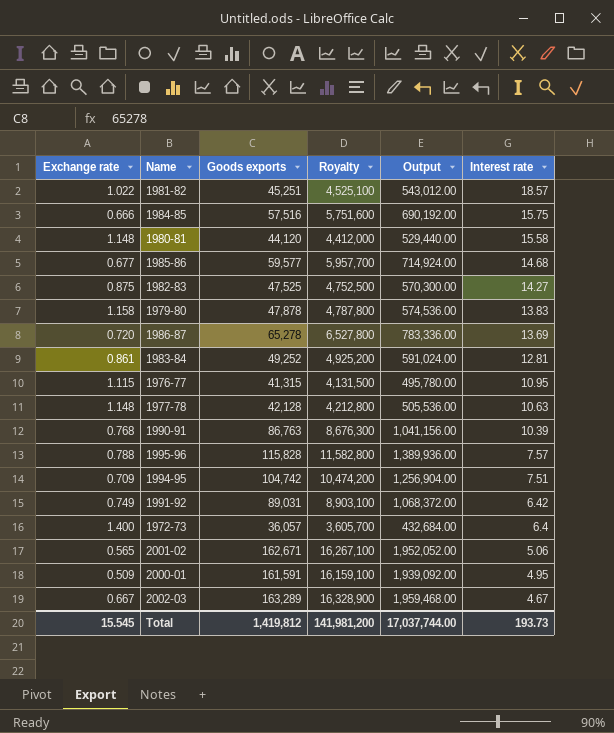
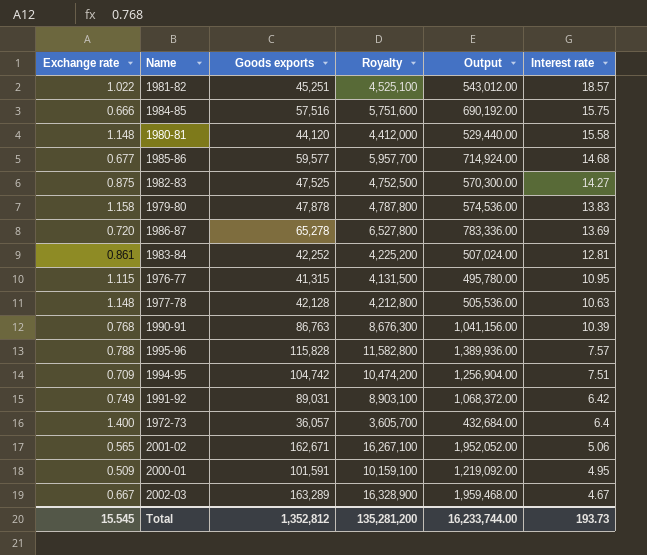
1983-84 | Goods exports: 49,252 -> 42,252
1983-84 | Royalty: 4,925,200 -> 4,225,200
1983-84 | Output: 591,024.00 -> 507,024.00
2000-01 | Goods exports: 161,591 -> 101,591
2000-01 | Royalty: 16,159,100 -> 10,159,100
2000-01 | Output: 1,939,092.00 -> 1,219,092.00
Total | Goods exports: 1,419,812 -> 1,352,812
Total | Royalty: 141,981,200 -> 135,281,200
Total | Output: 17,037,744.00 -> 16,233,744.00

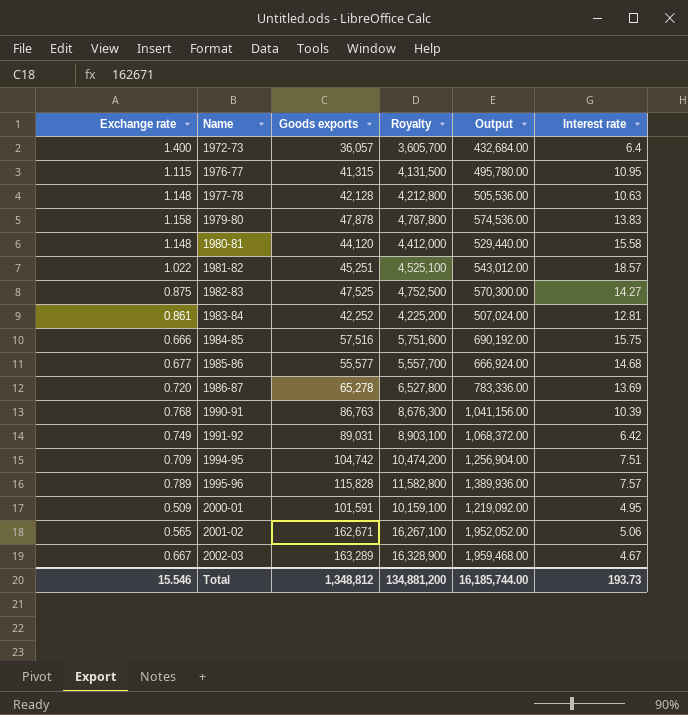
row order: Interest rate descending -> Name ascending
1985-86 | Goods exports: 59,577 -> 55,577
1985-86 | Royalty: 5,957,700 -> 5,557,700
1985-86 | Output: 714,924.00 -> 666,924.00
1995-96 | Exchange rate: 0.788 -> 0.789
Total | Exchange rate: 15.545 -> 15.546
Total | Goods exports: 1,352,812 -> 1,348,812
Total | Royalty: 135,281,200 -> 134,881,200
Total | Output: 16,233,744.00 -> 16,185,744.00

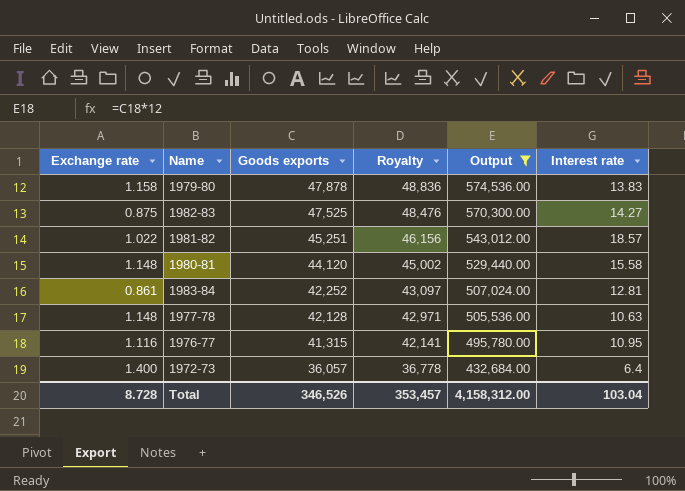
filter: none -> Output <= 574,536.00
row order: Name ascending -> Goods exports descending
column Royalty | formula: [Goods exports] * 100 -> [Goods exports] * 1.02
1976-77 | Exchange rate: 1.115 -> 1.116
Total | Exchange rate: 15.546 -> 8.728
Total | Goods exports: 1,348,812 -> 346,526
Total | Royalty: 134,881,200 -> 353,457
Total | Output: 16,185,744.00 -> 4,158,312.00
Total | Interest rate: 193.73 -> 103.04

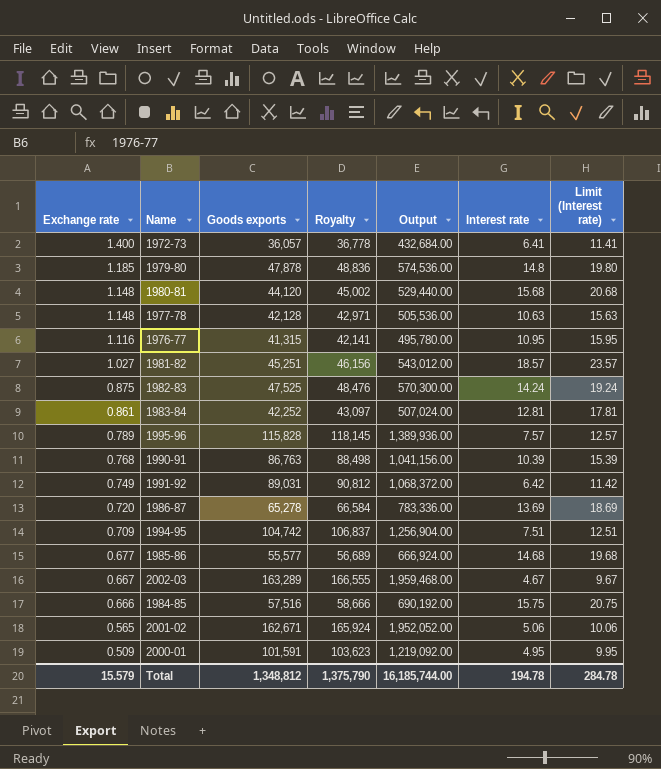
filter: Output <= 574,536.00 -> none
row order: Goods exports descending -> Exchange rate descending
column Limit (Interest rate) | formula: none -> [Interest rate] + 5
1972-73 | Interest rate: 6.4 -> 6.41
1979-80 | Exchange rate: 1.158 -> 1.185
1979-80 | Interest rate: 13.83 -> 14.8
1980-81 | Interest rate: 15.58 -> 15.68
1981-82 | Exchange rate: 1.022 -> 1.027
1982-83 | Interest rate: 14.27 -> 14.24
Total | Exchange rate: 8.728 -> 15.579
Total | Goods exports: 346,526 -> 1,348,812
Total | Royalty: 353,457 -> 1,375,790
Total | Output: 4,158,312.00 -> 16,185,744.00
Total | Interest rate: 103.04 -> 194.78

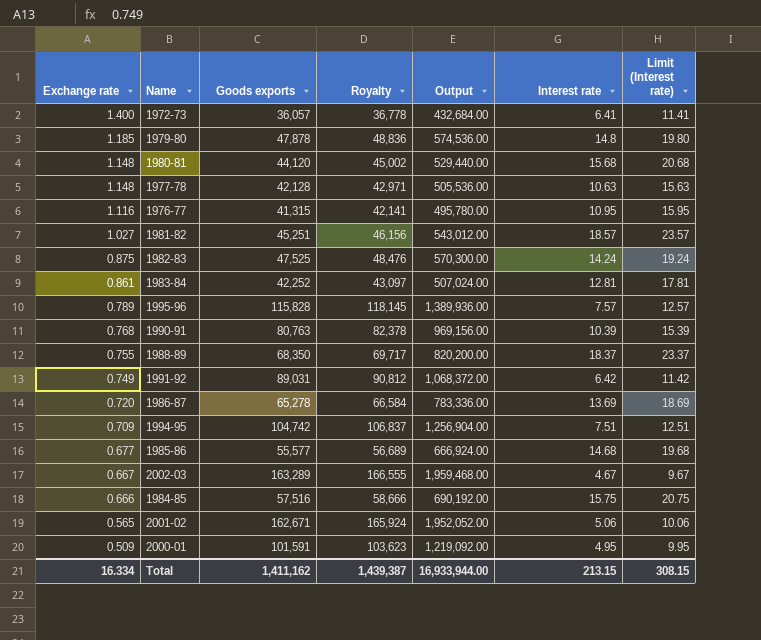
1990-91 | Goods exports: 86,763 -> 80,763
1990-91 | Royalty: 88,498 -> 82,378
1990-91 | Output: 1,041,156.00 -> 969,156.00
row 1988-89: none -> 0.755 | 68,350 | 69,717 | 820,200.00 | 18.37 | 23.37
Total | Exchange rate: 15.579 -> 16.334
Total | Goods exports: 1,348,812 -> 1,411,162
Total | Royalty: 1,375,790 -> 1,439,387
Total | Output: 16,185,744.00 -> 16,933,944.00
Total | Interest rate: 194.78 -> 213.15
Total | Limit (Interest rate): 284.78 -> 308.15

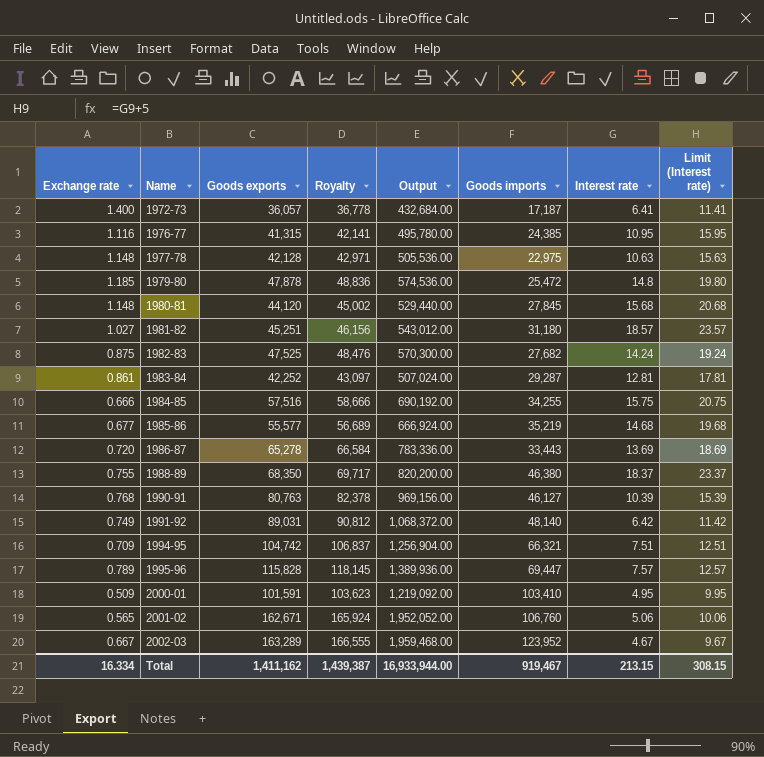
row order: Exchange rate descending -> Name ascending
column Goods imports | position: none -> 6

